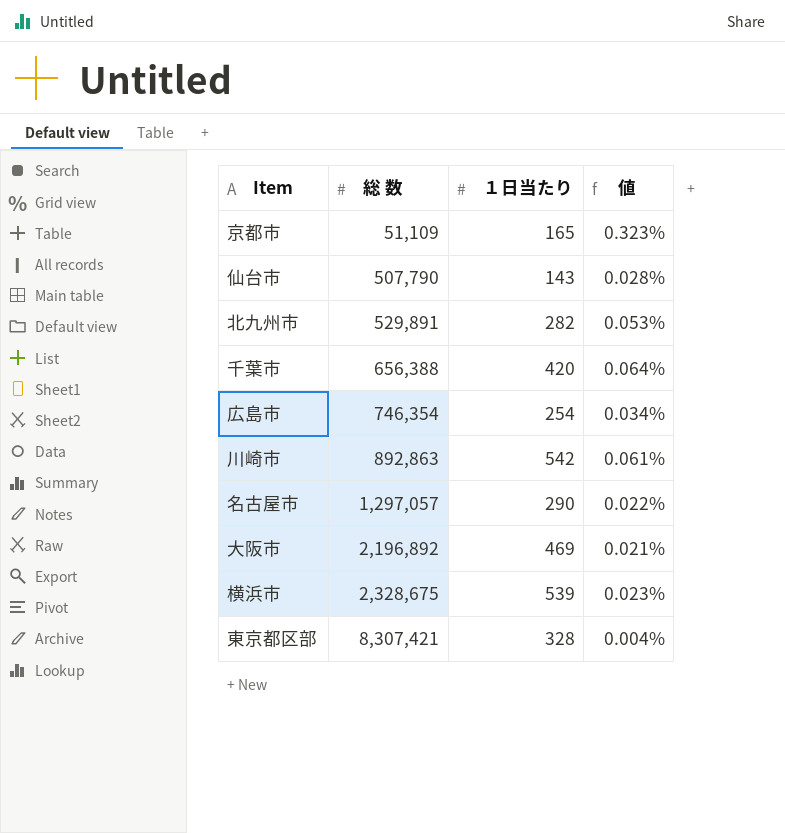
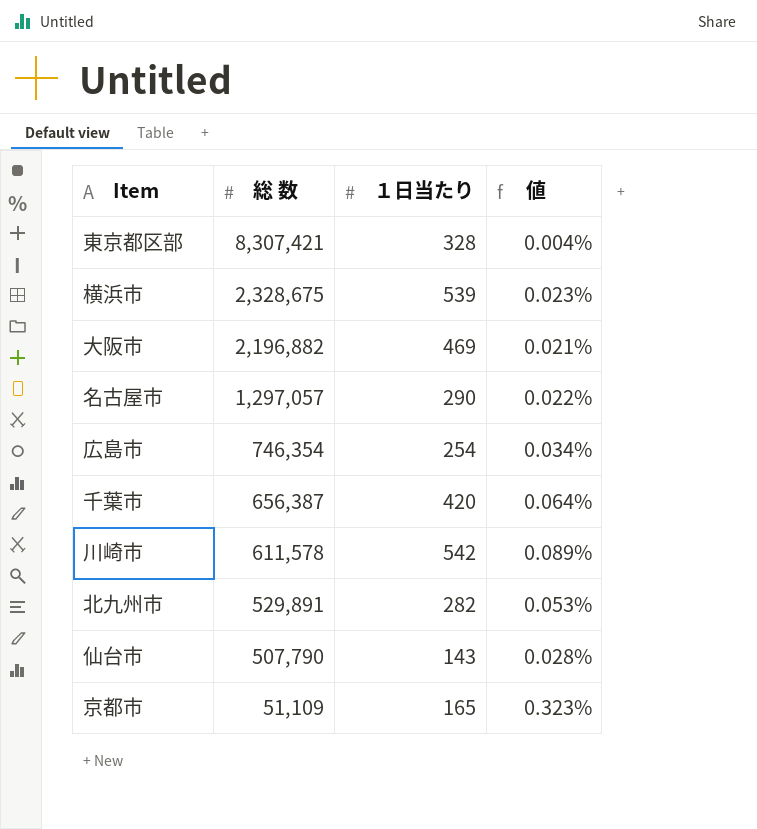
row order: 総 数 ascending -> 総 数 descending
大阪市 | 総 数: 2,196,892 -> 2,196,882
千葉市 | 総 数: 656,388 -> 656,387
川崎市 | 総 数: 892,863 -> 611,578
川崎市 | 値: 0.061% -> 0.089%

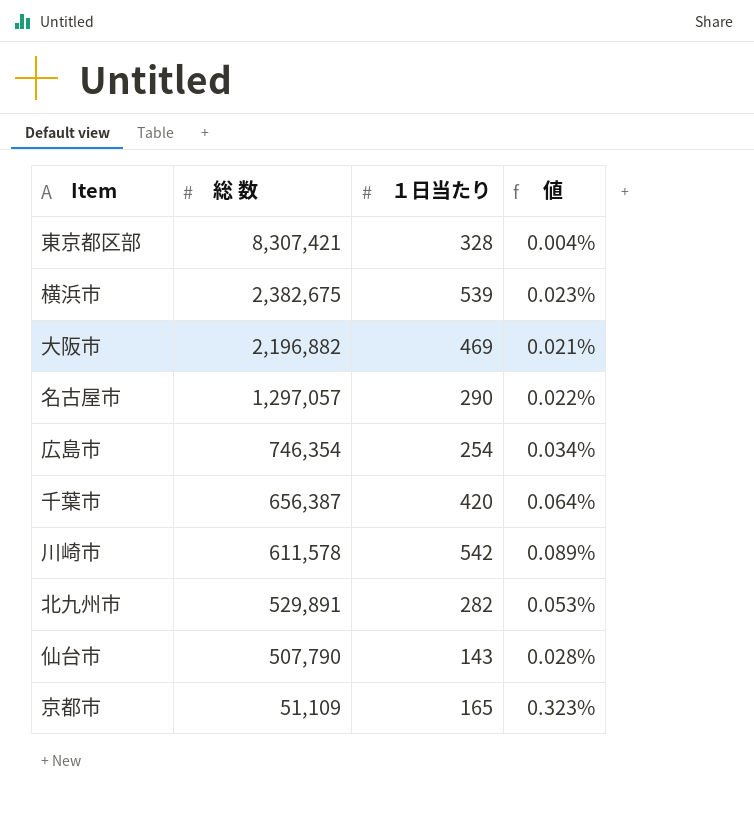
横浜市 | 総 数: 2,328,675 -> 2,382,675

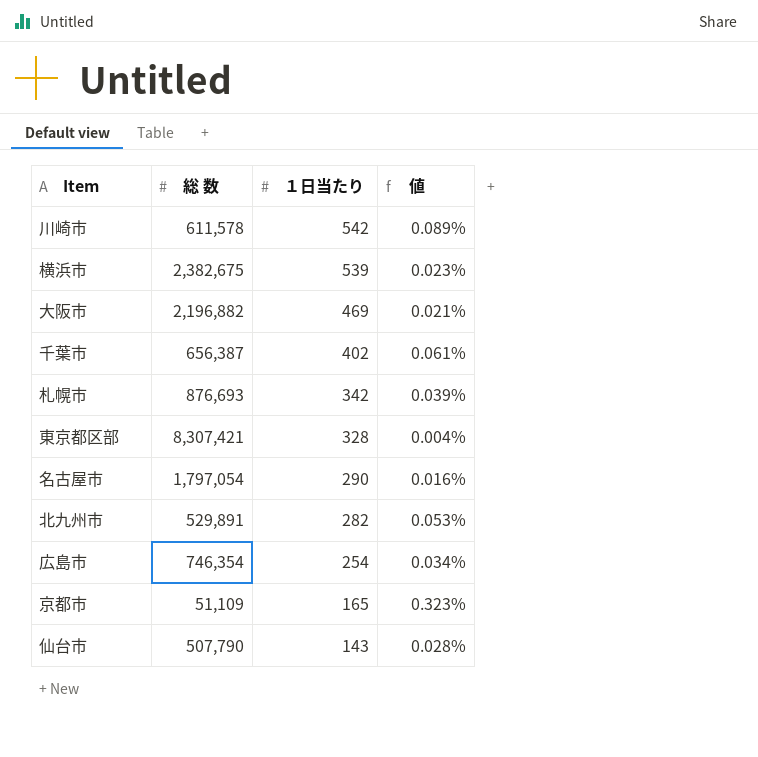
row order: 総 数 descending -> １日当たり descending
千葉市 | １日当たり: 420 -> 402
千葉市 | 値: 0.064% -> 0.061%
row 札幌市: none -> 876,693 | 342 | 0.039%
名古屋市 | 総 数: 1,297,057 -> 1,797,054
名古屋市 | 値: 0.022% -> 0.016%

